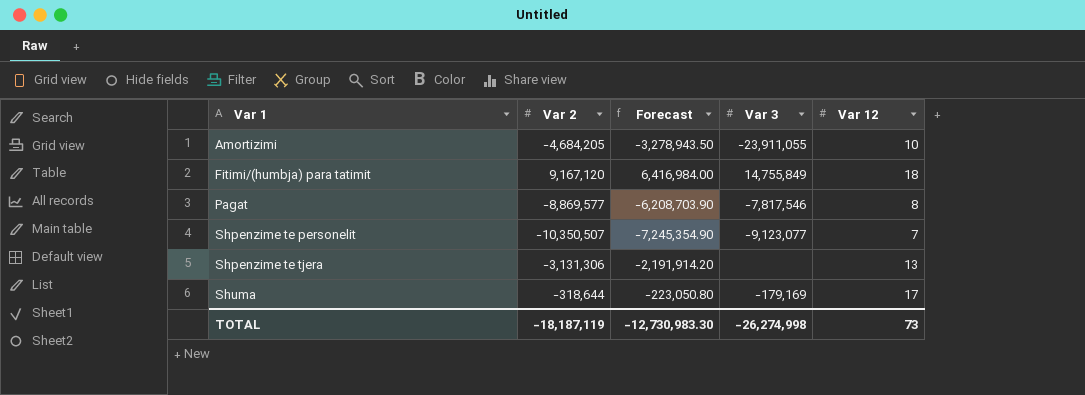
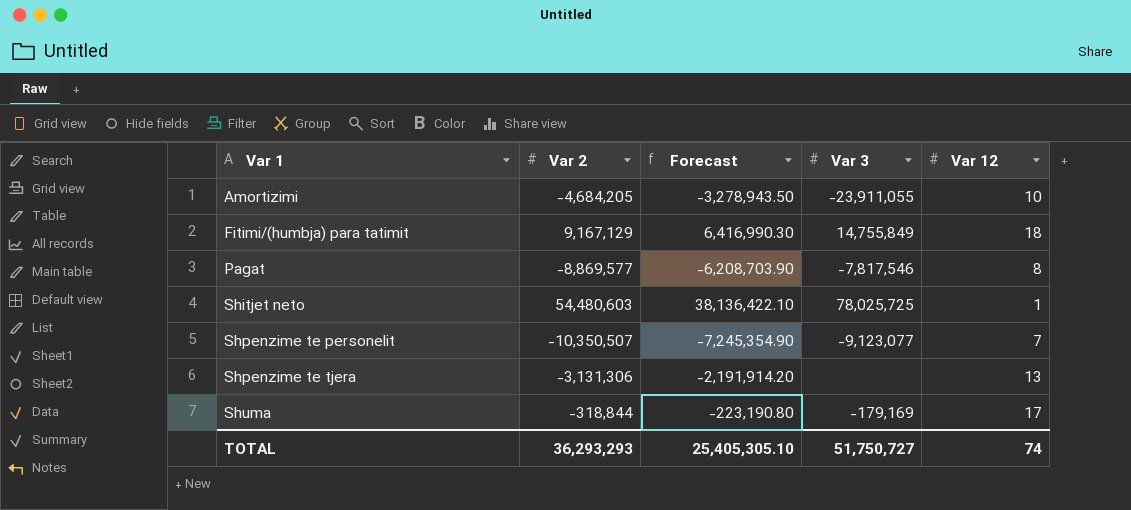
Fitimi/(humbja) para tatimit | Var 2: 9,167,120 -> 9,167,129
Fitimi/(humbja) para tatimit | Forecast: 6,416,984.00 -> 6,416,990.30
row Shitjet neto: none -> 54,480,603 | 38,136,422.10 | 78,025,725 | 1
Shuma | Var 2: -318,644 -> -318,844
Shuma | Forecast: -223,050.80 -> -223,190.80
TOTAL | Var 2: -18,187,119 -> 36,293,293
TOTAL | Forecast: -12,730,983.30 -> 25,405,305.10
TOTAL | Var 3: -26,274,998 -> 51,750,727
TOTAL | Var 12: 73 -> 74

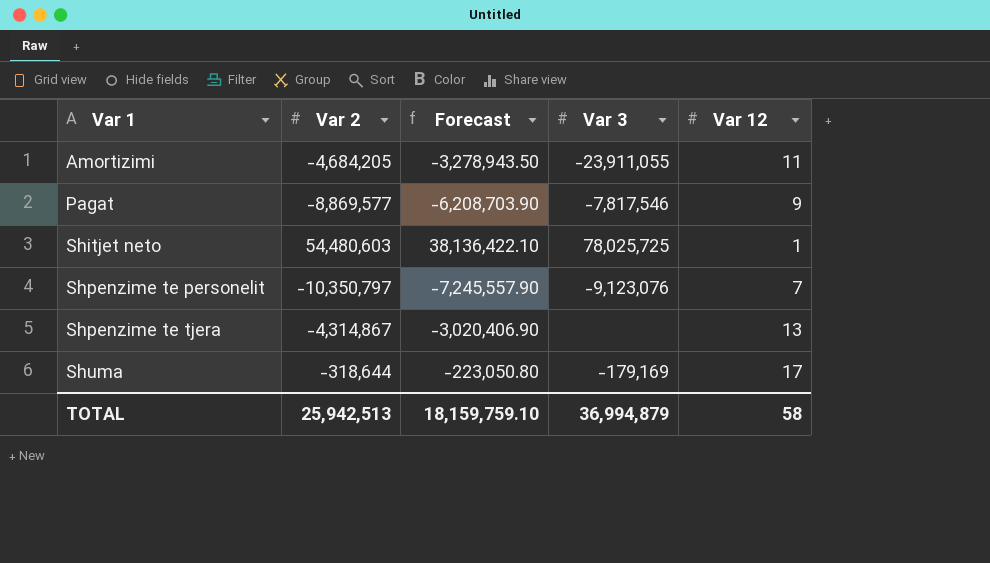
row Fitimi/(humbja) para tatimit: 9,167,129 | 6,416,990.30 | 14,755,849 | 18 -> none
Amortizimi | Var 12: 10 -> 11
Pagat | Var 12: 8 -> 9
Shpenzime te personelit | Var 2: -10,350,507 -> -10,350,797
Shpenzime te personelit | Forecast: -7,245,354.90 -> -7,245,557.90
Shpenzime te personelit | Var 3: -9,123,077 -> -9,123,076
Shpenzime te tjera | Var 2: -3,131,306 -> -4,314,867
Shpenzime te tjera | Forecast: -2,191,914.20 -> -3,020,406.90
Shuma | Var 2: -318,844 -> -318,644
Shuma | Forecast: -223,190.80 -> -223,050.80
TOTAL | Var 2: 36,293,293 -> 25,942,513
TOTAL | Forecast: 25,405,305.10 -> 18,159,759.10
TOTAL | Var 3: 51,750,727 -> 36,994,879
TOTAL | Var 12: 74 -> 58

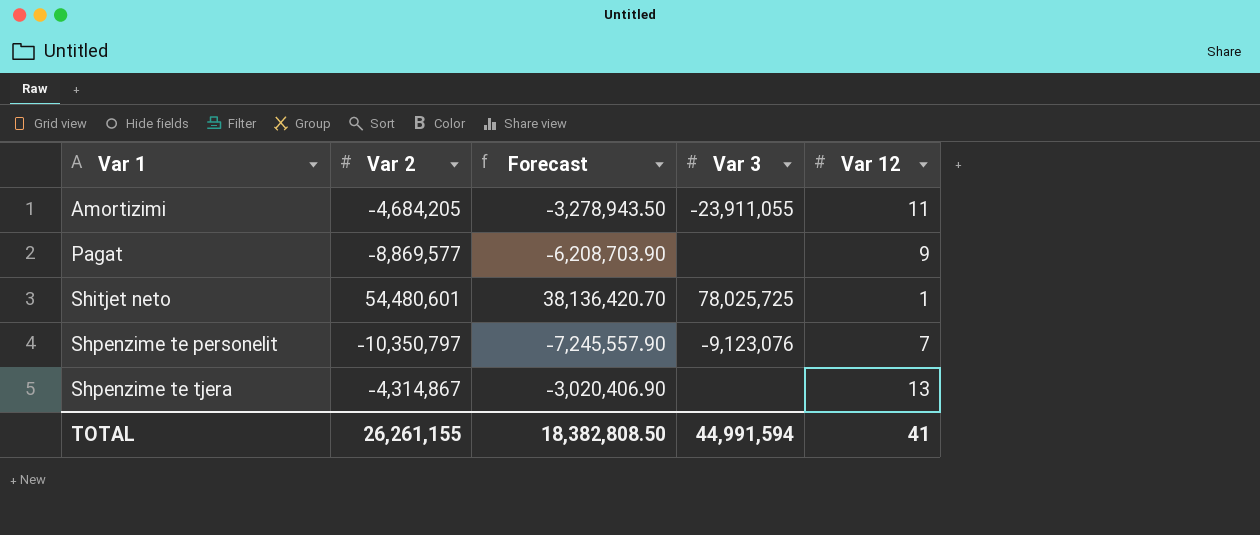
row Shuma: -318,644 | -223,050.80 | -179,169 | 17 -> none
Pagat | Var 3: -7,817,546 -> none
Shitjet neto | Var 2: 54,480,603 -> 54,480,601
Shitjet neto | Forecast: 38,136,422.10 -> 38,136,420.70
TOTAL | Var 2: 25,942,513 -> 26,261,155
TOTAL | Forecast: 18,159,759.10 -> 18,382,808.50
TOTAL | Var 3: 36,994,879 -> 44,991,594
TOTAL | Var 12: 58 -> 41

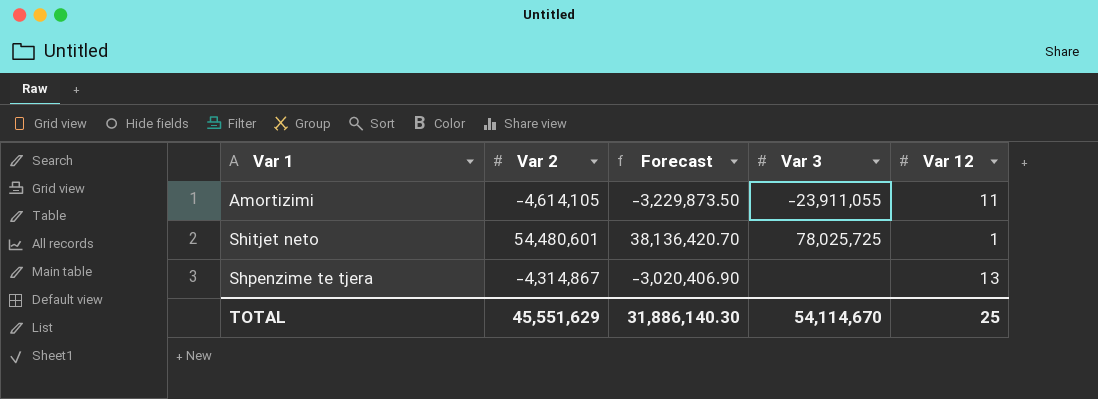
row Pagat: -8,869,577 | -6,208,703.90 | none | 9 -> none
row Shpenzime te personelit: -10,350,797 | -7,245,557.90 | -9,123,076 | 7 -> none
Amortizimi | Var 2: -4,684,205 -> -4,614,105
Amortizimi | Forecast: -3,278,943.50 -> -3,229,873.50
TOTAL | Var 2: 26,261,155 -> 45,551,629
TOTAL | Forecast: 18,382,808.50 -> 31,886,140.30
TOTAL | Var 3: 44,991,594 -> 54,114,670
TOTAL | Var 12: 41 -> 25

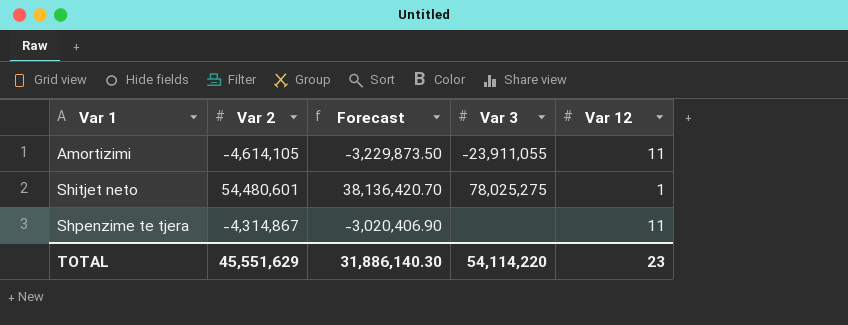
Shitjet neto | Var 3: 78,025,725 -> 78,025,275
Shpenzime te tjera | Var 12: 13 -> 11
TOTAL | Var 3: 54,114,670 -> 54,114,220
TOTAL | Var 12: 25 -> 23

